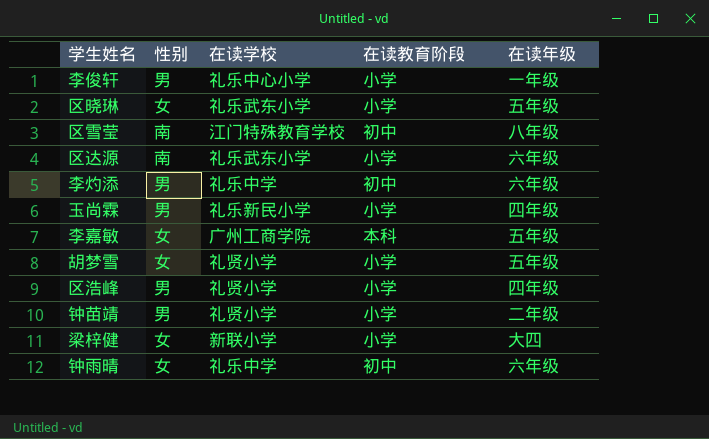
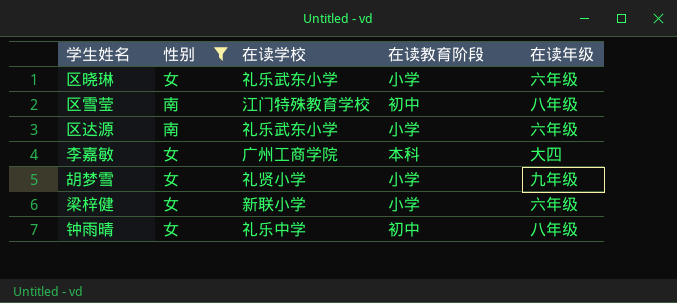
filter: none -> 性别 != 男
区晓琳 | 在读年级: 五年级 -> 六年级
李嘉敏 | 在读年级: 五年级 -> 大四
胡梦雪 | 在读年级: 五年级 -> 九年级
梁梓健 | 在读年级: 大四 -> 六年级
钟雨晴 | 在读年级: 六年级 -> 八年级

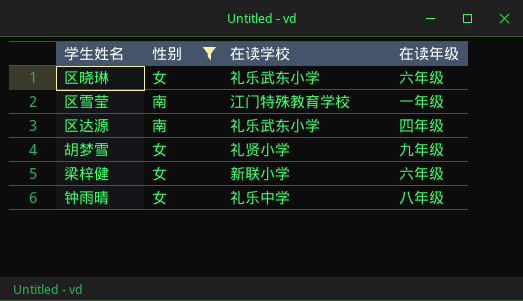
column 在读教育阶段 | position: 4 -> none
row 李嘉敏: 女 | 广州工商学院 | 本科 | 大四 -> none
区雪莹 | 在读年级: 八年级 -> 一年级
区达源 | 在读年级: 六年级 -> 四年级

